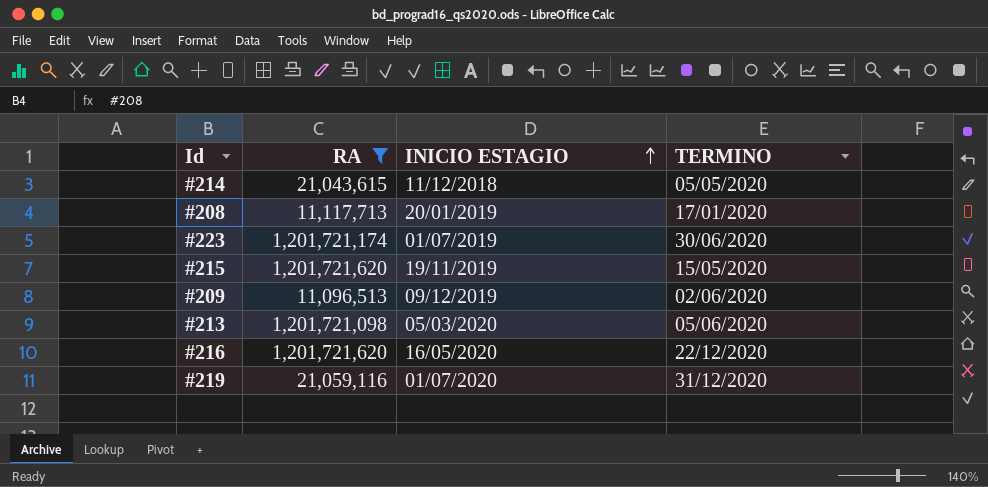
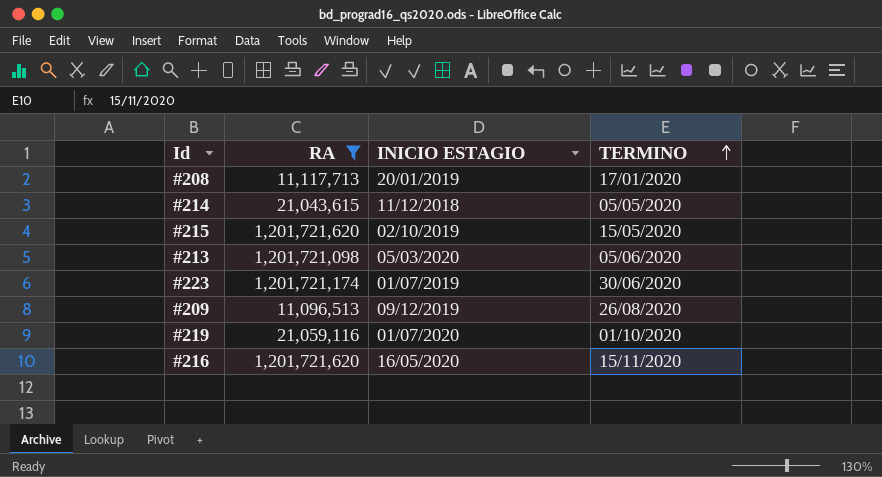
row order: INICIO ESTAGIO ascending -> TERMINO ascending
#215 | INICIO ESTAGIO: 19/11/2019 -> 02/10/2019
#209 | TERMINO: 02/06/2020 -> 26/08/2020
#219 | TERMINO: 31/12/2020 -> 01/10/2020
#216 | TERMINO: 22/12/2020 -> 15/11/2020

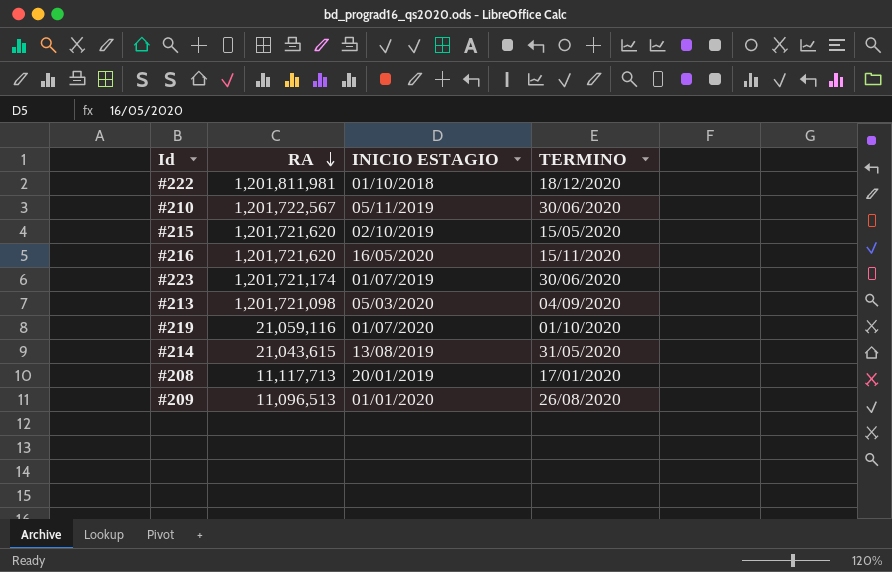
filter: RA <= 1,201,721,620 -> none
row order: TERMINO ascending -> RA descending
#213 | TERMINO: 05/06/2020 -> 04/09/2020
#214 | INICIO ESTAGIO: 11/12/2018 -> 13/08/2019
#214 | TERMINO: 05/05/2020 -> 31/05/2020
#209 | INICIO ESTAGIO: 09/12/2019 -> 01/01/2020

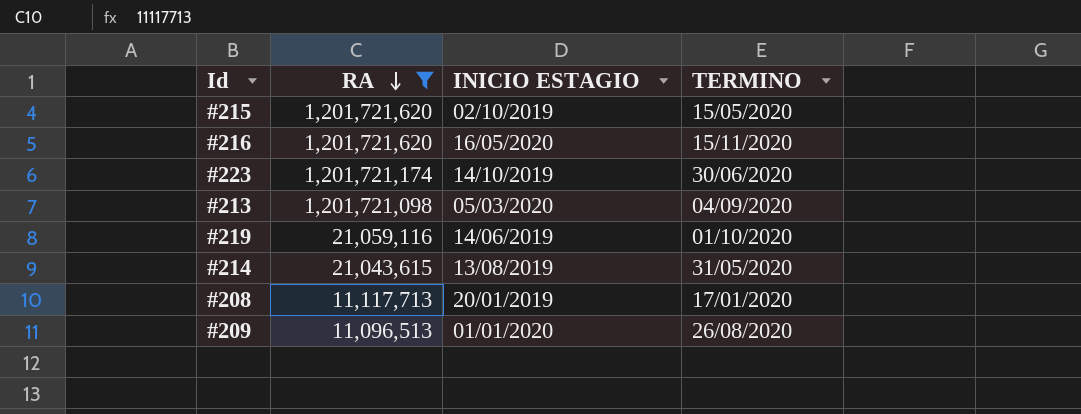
filter: none -> RA <= 1,201,721,620
#223 | INICIO ESTAGIO: 01/07/2019 -> 14/10/2019
#219 | INICIO ESTAGIO: 01/07/2020 -> 14/06/2019

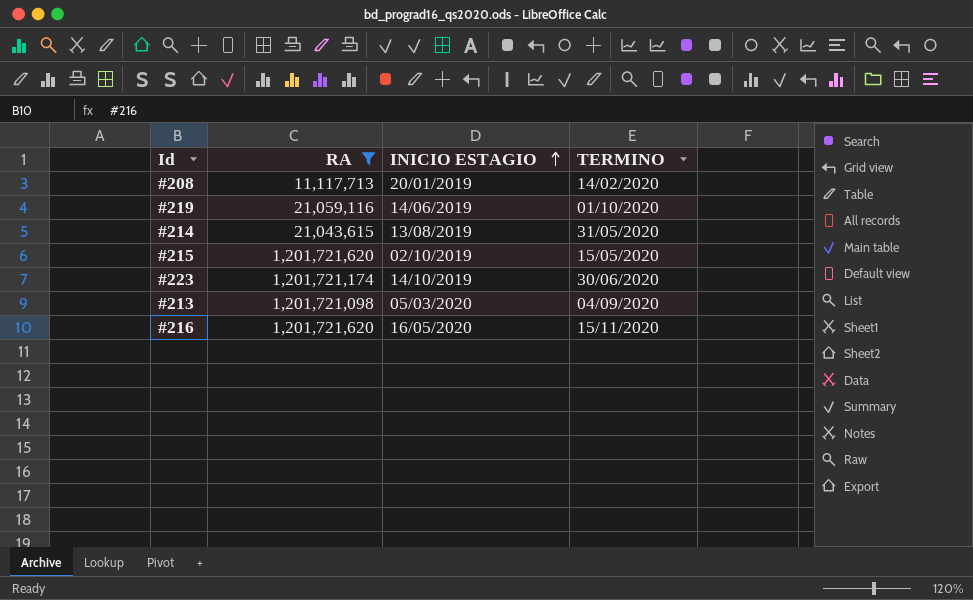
row order: RA descending -> INICIO ESTAGIO ascending
row #209: 11,096,513 | 01/01/2020 | 26/08/2020 -> none
#208 | TERMINO: 17/01/2020 -> 14/02/2020

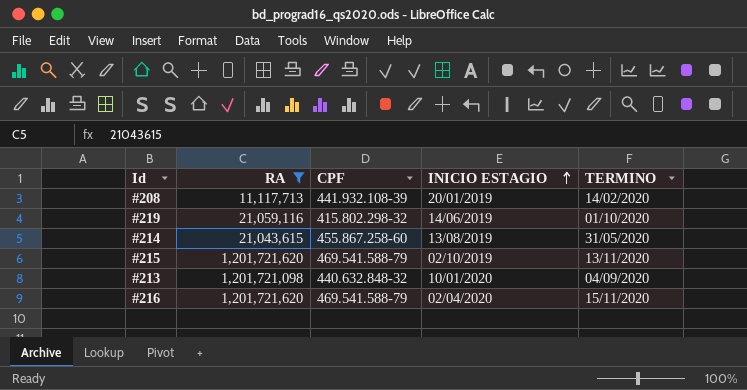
column CPF | position: none -> 3
row #223: 1,201,721,174 | 14/10/2019 | 30/06/2020 -> none
#215 | TERMINO: 15/05/2020 -> 13/11/2020
#213 | INICIO ESTAGIO: 05/03/2020 -> 10/01/2020
#216 | INICIO ESTAGIO: 16/05/2020 -> 02/04/2020

